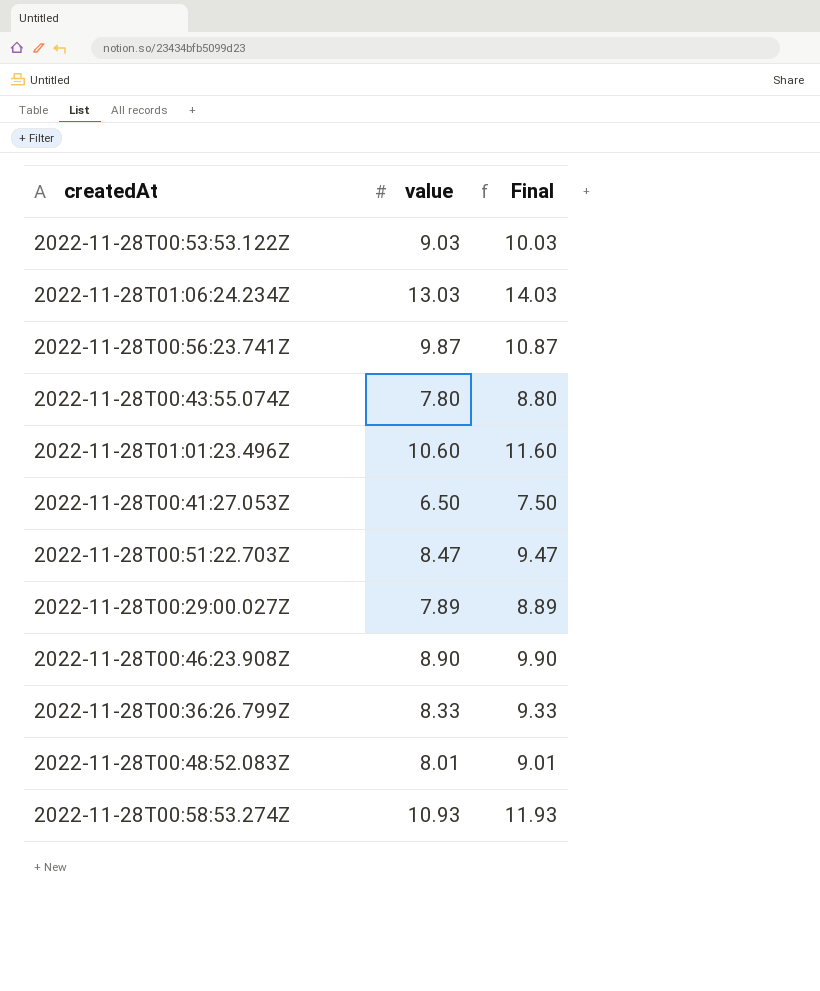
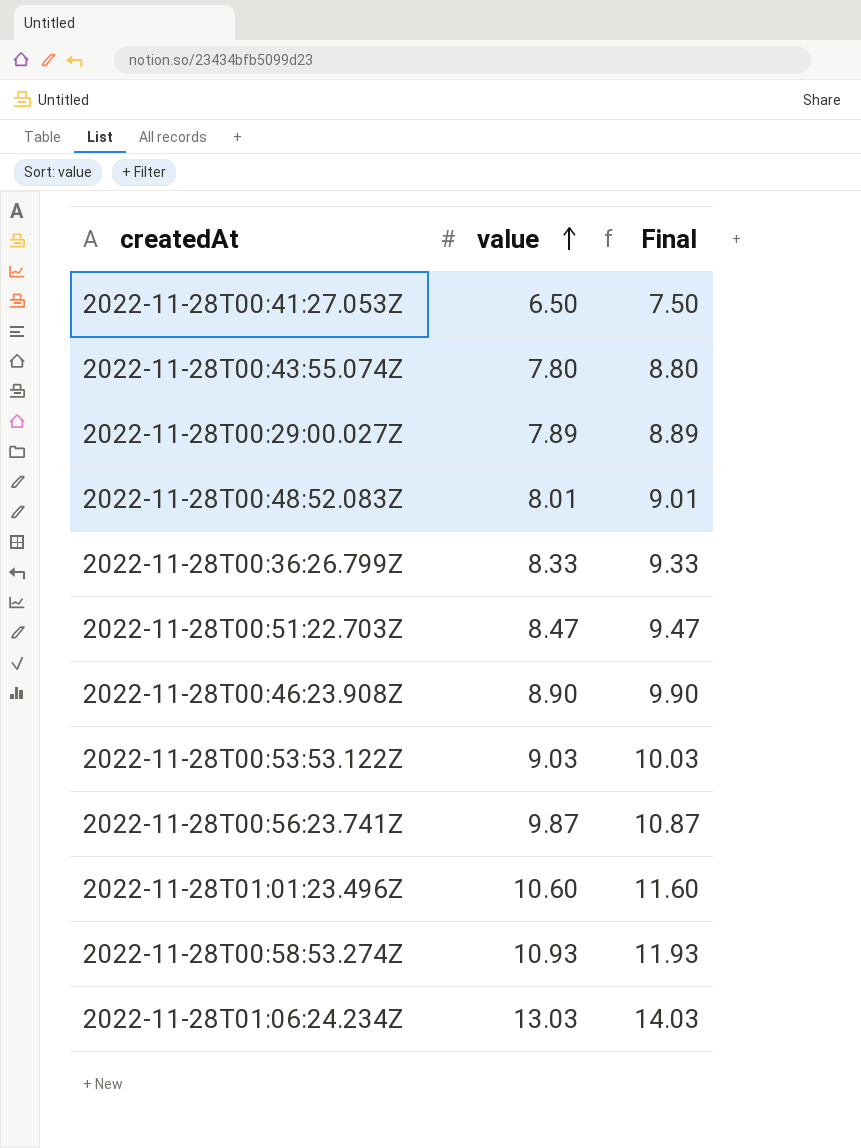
row order: none -> value ascending

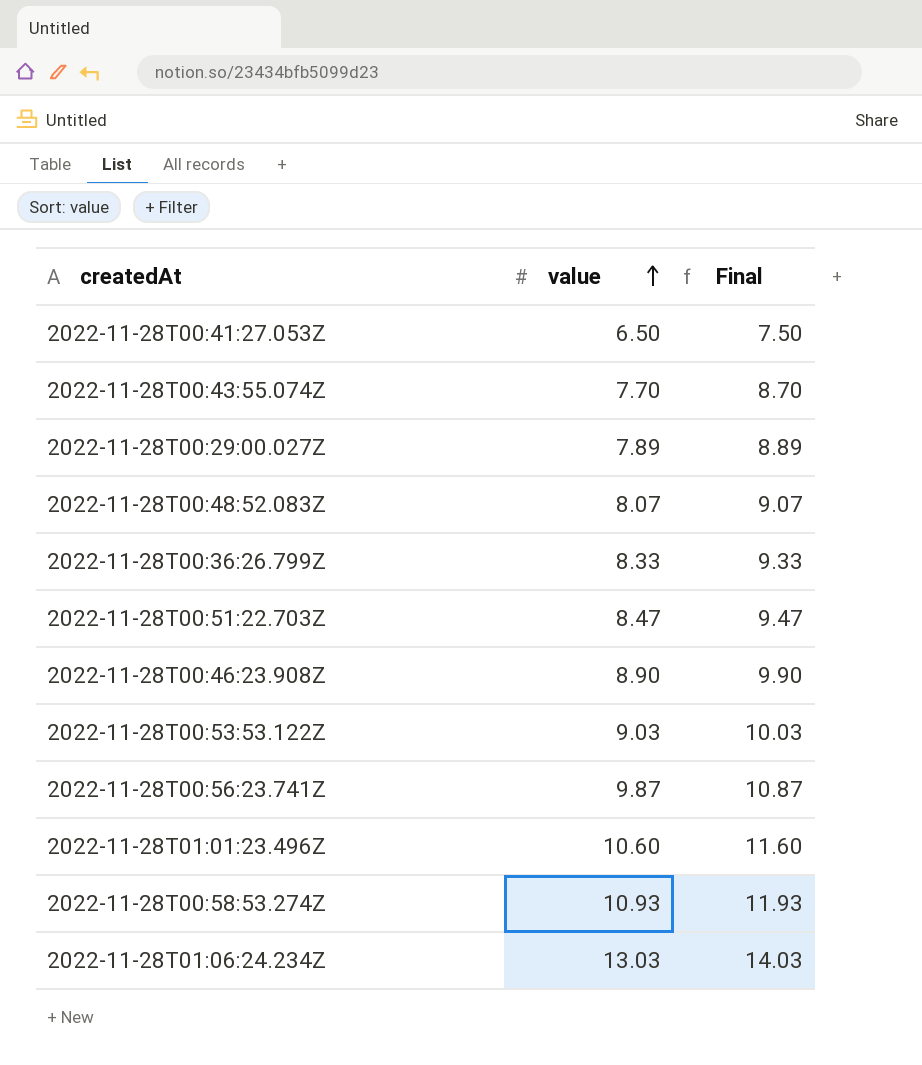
2022-11-28T00:43:55.074Z | value: 7.80 -> 7.70
2022-11-28T00:43:55.074Z | Final: 8.80 -> 8.70
2022-11-28T00:48:52.083Z | value: 8.01 -> 8.07
2022-11-28T00:48:52.083Z | Final: 9.01 -> 9.07

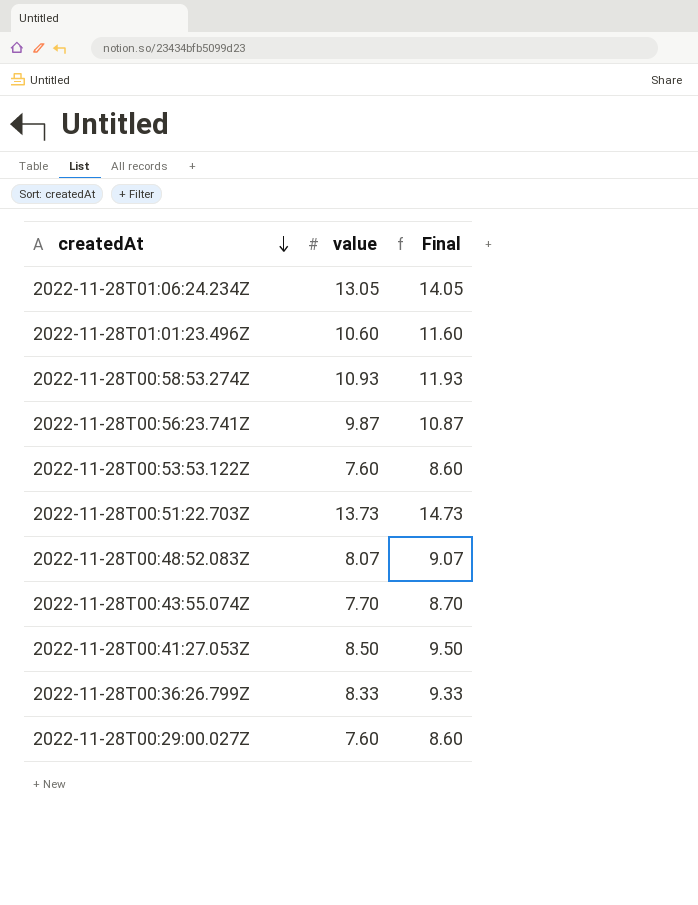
row order: value ascending -> createdAt descending
row 2022-11-28T00:46:23.908Z: 8.90 | 9.90 -> none
2022-11-28T01:06:24.234Z | value: 13.03 -> 13.05
2022-11-28T01:06:24.234Z | Final: 14.03 -> 14.05
2022-11-28T00:53:53.122Z | value: 9.03 -> 7.60
2022-11-28T00:53:53.122Z | Final: 10.03 -> 8.60
2022-11-28T00:51:22.703Z | value: 8.47 -> 13.73
2022-11-28T00:51:22.703Z | Final: 9.47 -> 14.73
2022-11-28T00:41:27.053Z | value: 6.50 -> 8.50
2022-11-28T00:41:27.053Z | Final: 7.50 -> 9.50
2022-11-28T00:29:00.027Z | value: 7.89 -> 7.60
2022-11-28T00:29:00.027Z | Final: 8.89 -> 8.60

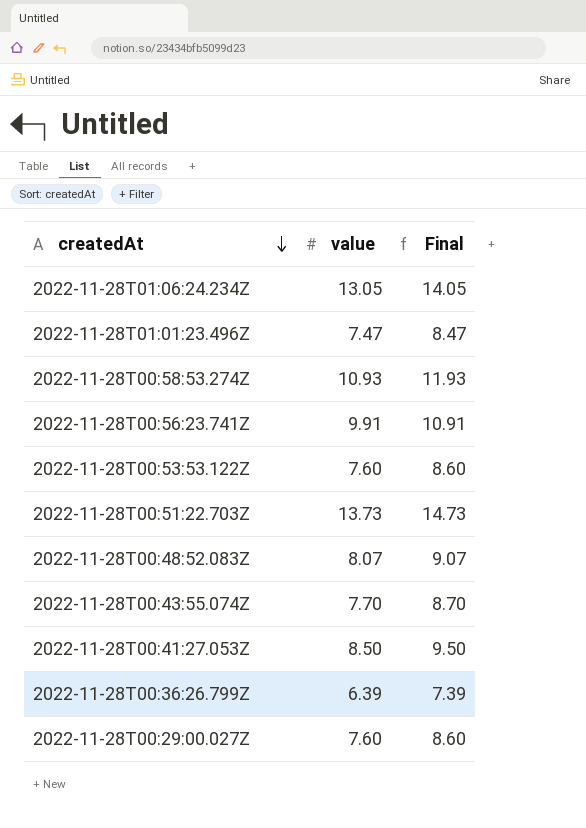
2022-11-28T01:01:23.496Z | value: 10.60 -> 7.47
2022-11-28T01:01:23.496Z | Final: 11.60 -> 8.47
2022-11-28T00:56:23.741Z | value: 9.87 -> 9.91
2022-11-28T00:56:23.741Z | Final: 10.87 -> 10.91
2022-11-28T00:36:26.799Z | value: 8.33 -> 6.39
2022-11-28T00:36:26.799Z | Final: 9.33 -> 7.39

